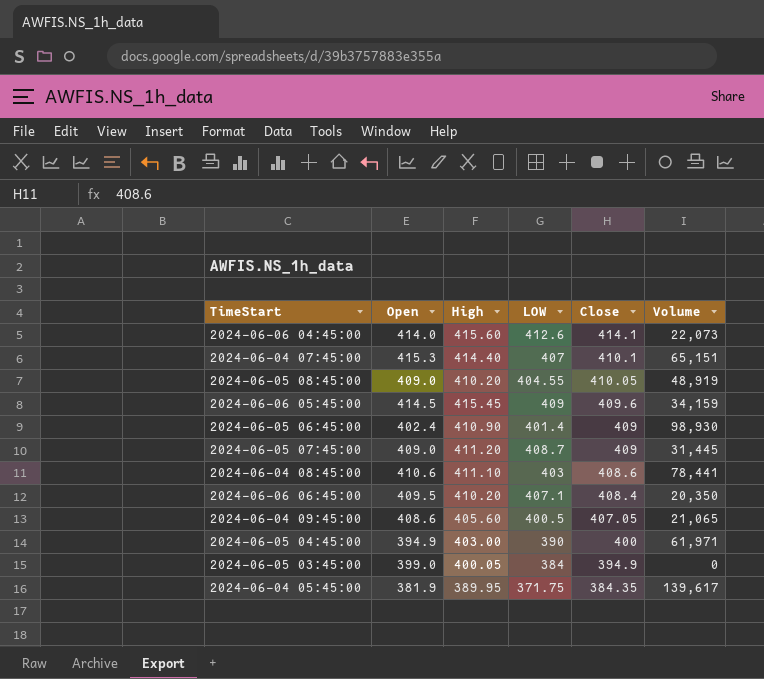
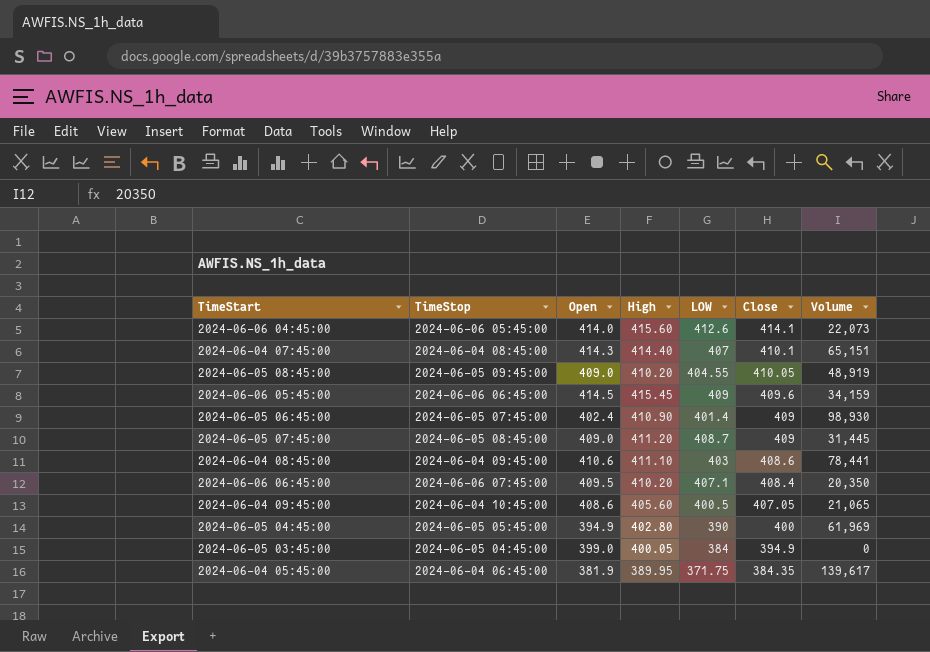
column TimeStop | position: none -> 2
2024-06-04 07:45:00 | Open: 415.3 -> 414.3
2024-06-05 04:45:00 | High: 403.00 -> 402.80
2024-06-05 04:45:00 | Volume: 61,971 -> 61,969

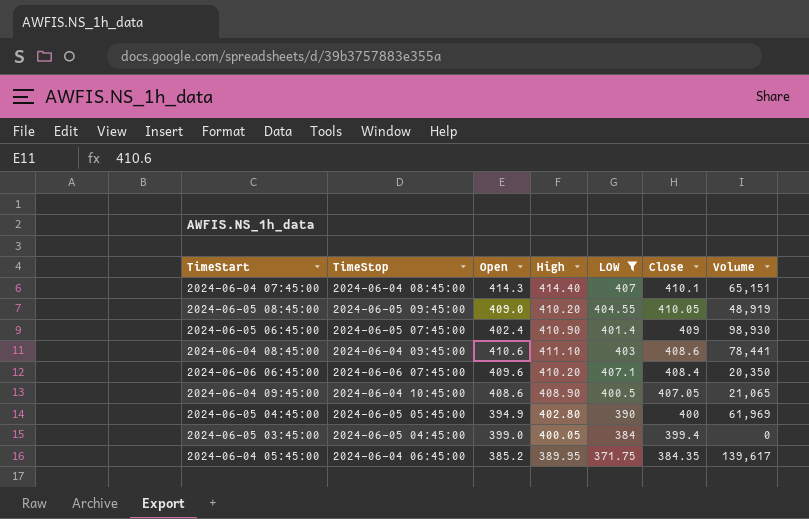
filter: none -> LOW <= 407.1
2024-06-06 06:45:00 | Open: 409.5 -> 409.6
2024-06-04 09:45:00 | High: 405.60 -> 408.90
2024-06-05 03:45:00 | Close: 394.9 -> 399.4
2024-06-04 05:45:00 | Open: 381.9 -> 385.2

